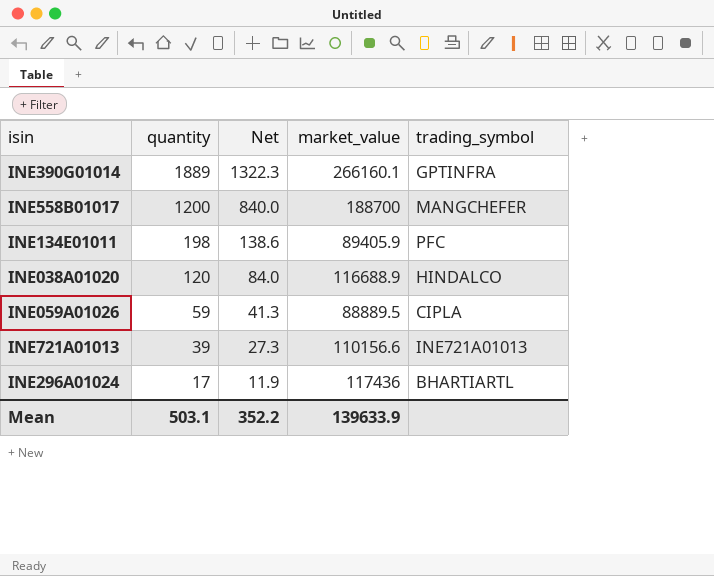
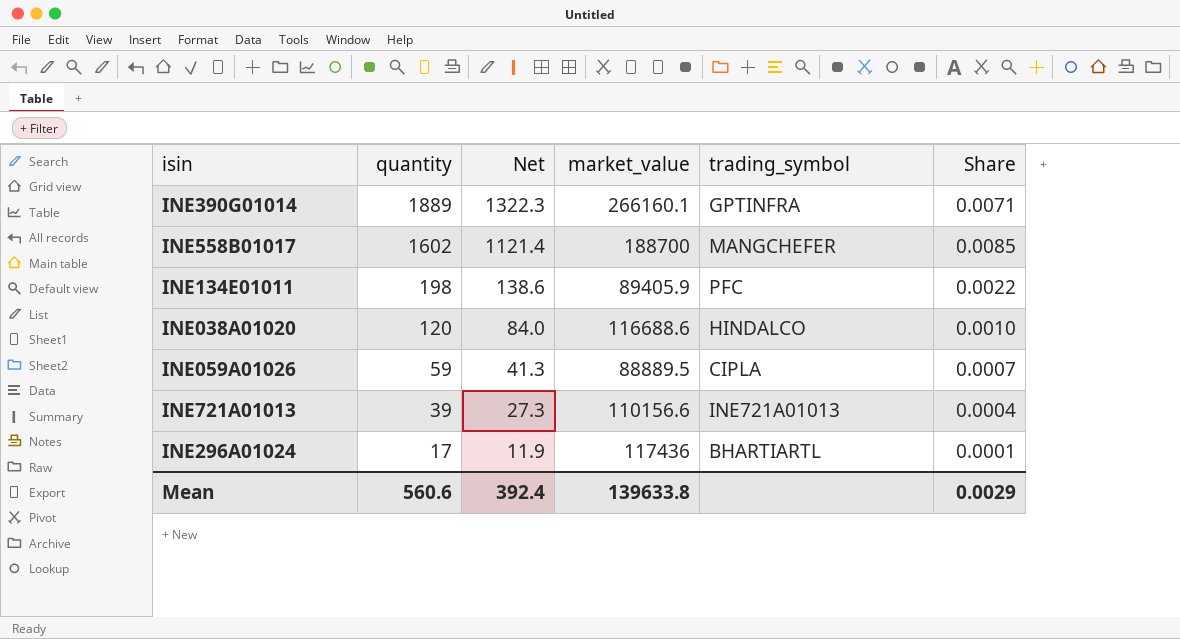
column Share | formula: none -> [quantity] / [market_value]
INE558B01017 | quantity: 1200 -> 1602
INE558B01017 | Net: 840.0 -> 1121.4
INE038A01020 | market_value: 116688.9 -> 116688.6
Mean | quantity: 503.1 -> 560.6
Mean | Net: 352.2 -> 392.4
Mean | market_value: 139633.9 -> 139633.8

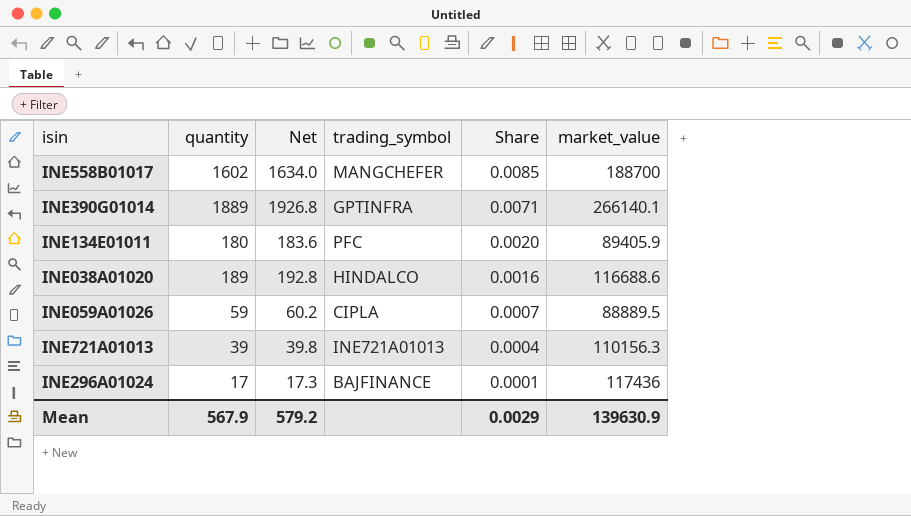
row order: quantity descending -> Share descending
column Net | formula: [quantity] * 0.7 -> [quantity] * 1.02
column market_value | position: 4 -> 6
INE390G01014 | market_value: 266160.1 -> 266140.1
INE134E01011 | quantity: 198 -> 180
INE134E01011 | Share: 0.0022 -> 0.0020
INE038A01020 | quantity: 120 -> 189
INE038A01020 | Share: 0.0010 -> 0.0016
INE721A01013 | market_value: 110156.6 -> 110156.3
INE296A01024 | trading_symbol: BHARTIARTL -> BAJFINANCE
Mean | quantity: 560.6 -> 567.9
Mean | Net: 392.4 -> 579.2
Mean | market_value: 139633.8 -> 139630.9

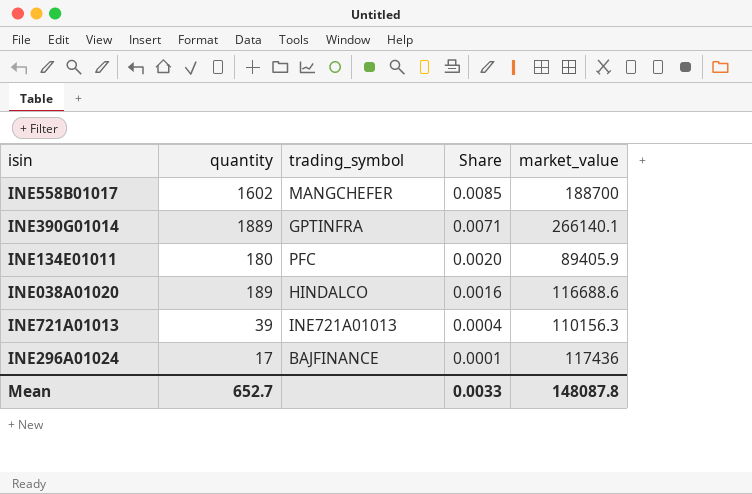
column Net | formula: [quantity] * 1.02 -> none
row INE059A01026: 59 | 60.2 | CIPLA | 0.0007 | 88889.5 -> none
Mean | quantity: 567.9 -> 652.7
Mean | Share: 0.0029 -> 0.0033
Mean | market_value: 139630.9 -> 148087.8

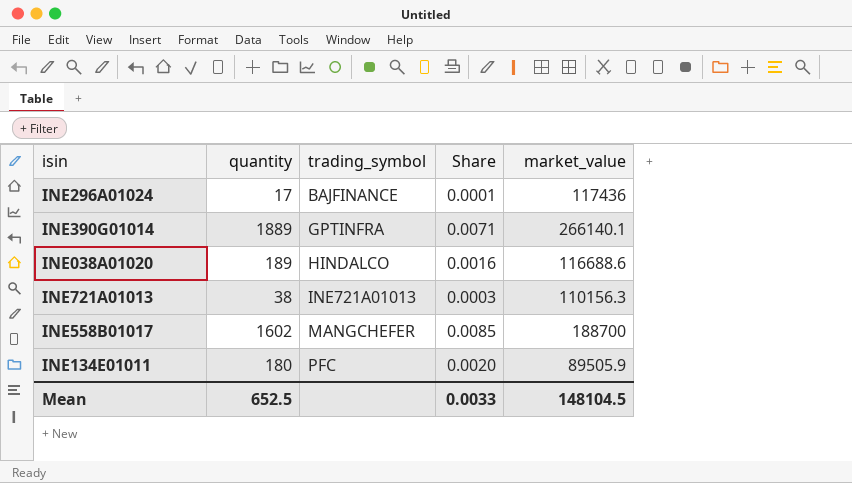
row order: Share descending -> trading_symbol ascending
INE721A01013 | quantity: 39 -> 38
INE721A01013 | Share: 0.0004 -> 0.0003
INE134E01011 | market_value: 89405.9 -> 89505.9
Mean | quantity: 652.7 -> 652.5
Mean | market_value: 148087.8 -> 148104.5

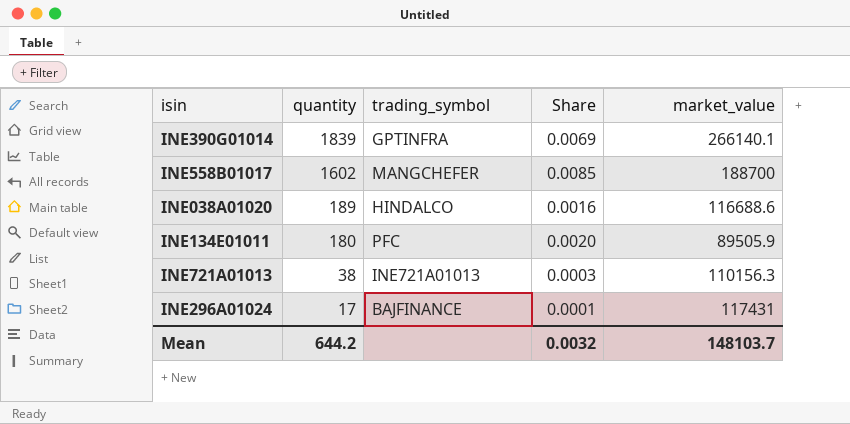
row order: trading_symbol ascending -> quantity descending
INE390G01014 | quantity: 1889 -> 1839
INE390G01014 | Share: 0.0071 -> 0.0069
INE296A01024 | market_value: 117436 -> 117431
Mean | quantity: 652.5 -> 644.2
Mean | Share: 0.0033 -> 0.0032
Mean | market_value: 148104.5 -> 148103.7

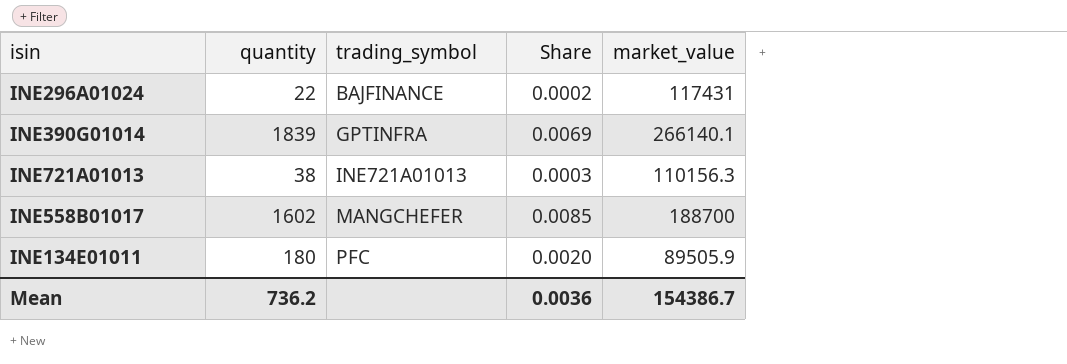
row order: quantity descending -> trading_symbol ascending
row INE038A01020: 189 | HINDALCO | 0.0016 | 116688.6 -> none
INE296A01024 | quantity: 17 -> 22
INE296A01024 | Share: 0.0001 -> 0.0002
Mean | quantity: 644.2 -> 736.2
Mean | Share: 0.0032 -> 0.0036
Mean | market_value: 148103.7 -> 154386.7

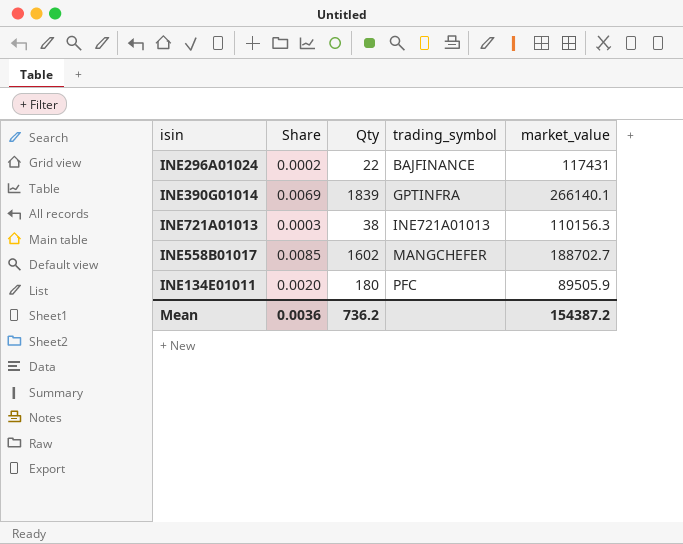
column Share | position: 4 -> 2
column name: quantity -> Qty
INE558B01017 | market_value: 188700 -> 188702.7
Mean | market_value: 154386.7 -> 154387.2

